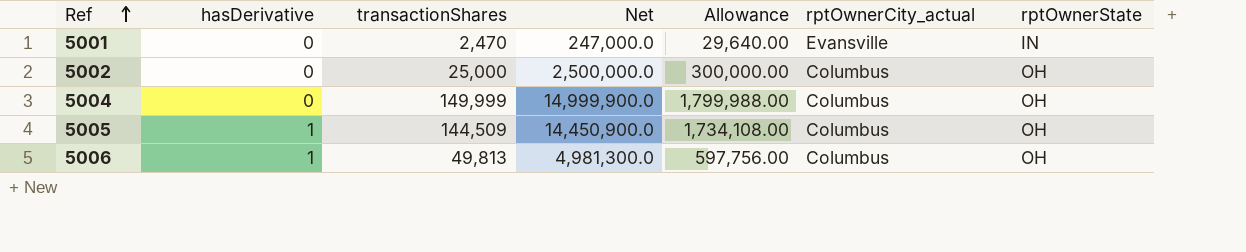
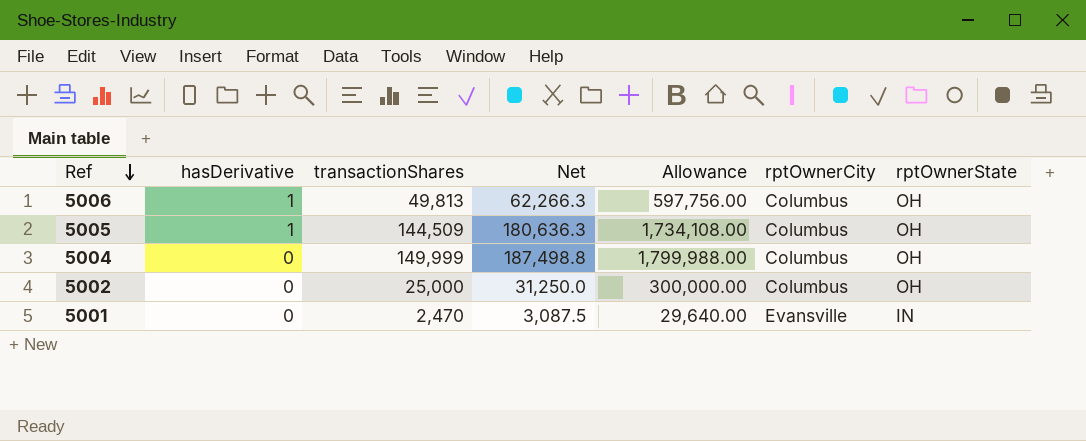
row order: Ref ascending -> Ref descending
column Net | formula: [transactionShares] * 100 -> [transactionShares] * 1.25
column name: rptOwnerCity_actual -> rptOwnerCity

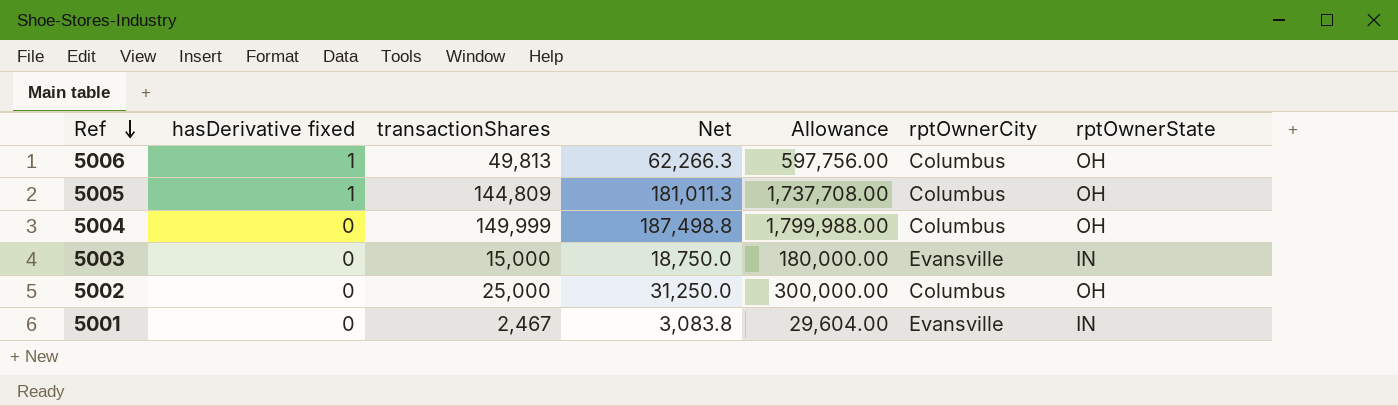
column name: hasDerivative -> hasDerivative fixed
5005 | transactionShares: 144,509 -> 144,809
5005 | Net: 180,636.3 -> 181,011.3
5005 | Allowance: 1,734,108.00 -> 1,737,708.00
row 5003: none -> 0 | 15,000 | 18,750.0 | 180,000.00 | Evansville | IN
5001 | transactionShares: 2,470 -> 2,467
5001 | Net: 3,087.5 -> 3,083.8
5001 | Allowance: 29,640.00 -> 29,604.00

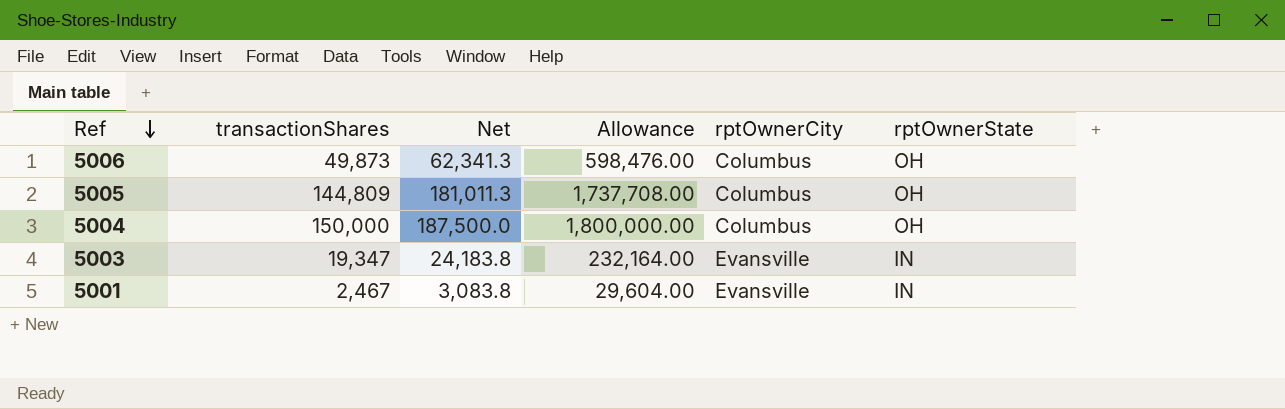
column hasDerivative fixed | position: 2 -> none
row 5002: 0 | 25,000 | 31,250.0 | 300,000.00 | Columbus | OH -> none
5006 | transactionShares: 49,813 -> 49,873
5006 | Net: 62,266.3 -> 62,341.3
5006 | Allowance: 597,756.00 -> 598,476.00
5004 | transactionShares: 149,999 -> 150,000
5004 | Net: 187,498.8 -> 187,500.0
5004 | Allowance: 1,799,988.00 -> 1,800,000.00
5003 | transactionShares: 15,000 -> 19,347
5003 | Net: 18,750.0 -> 24,183.8
5003 | Allowance: 180,000.00 -> 232,164.00

